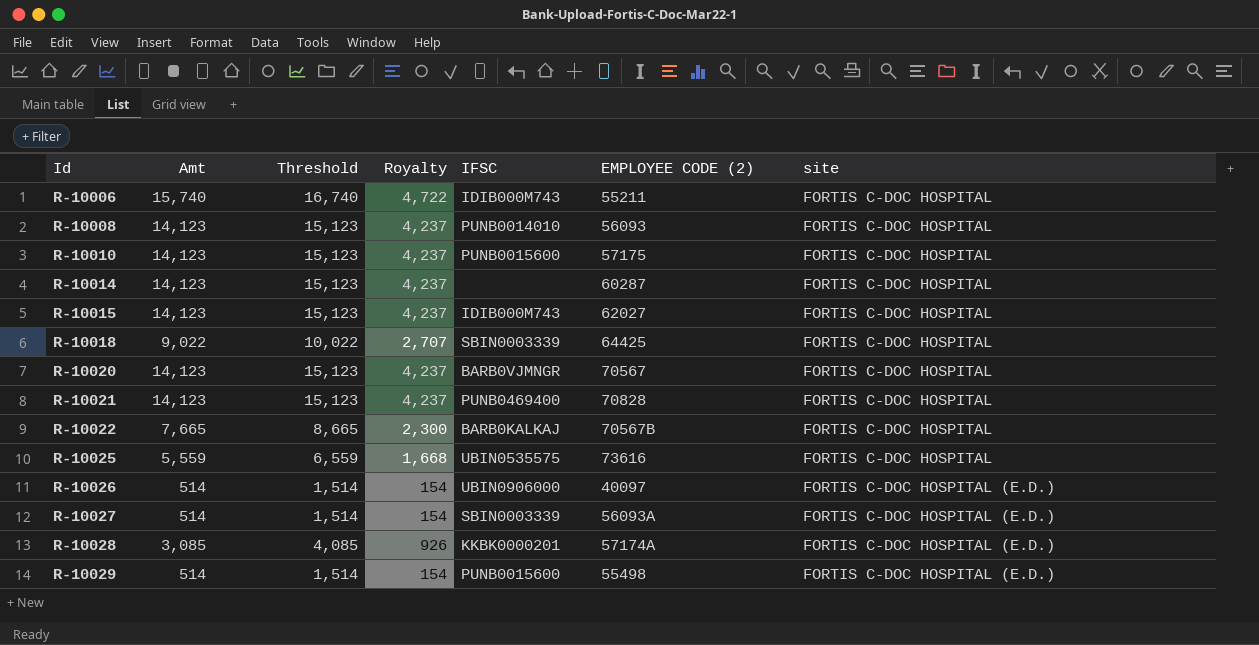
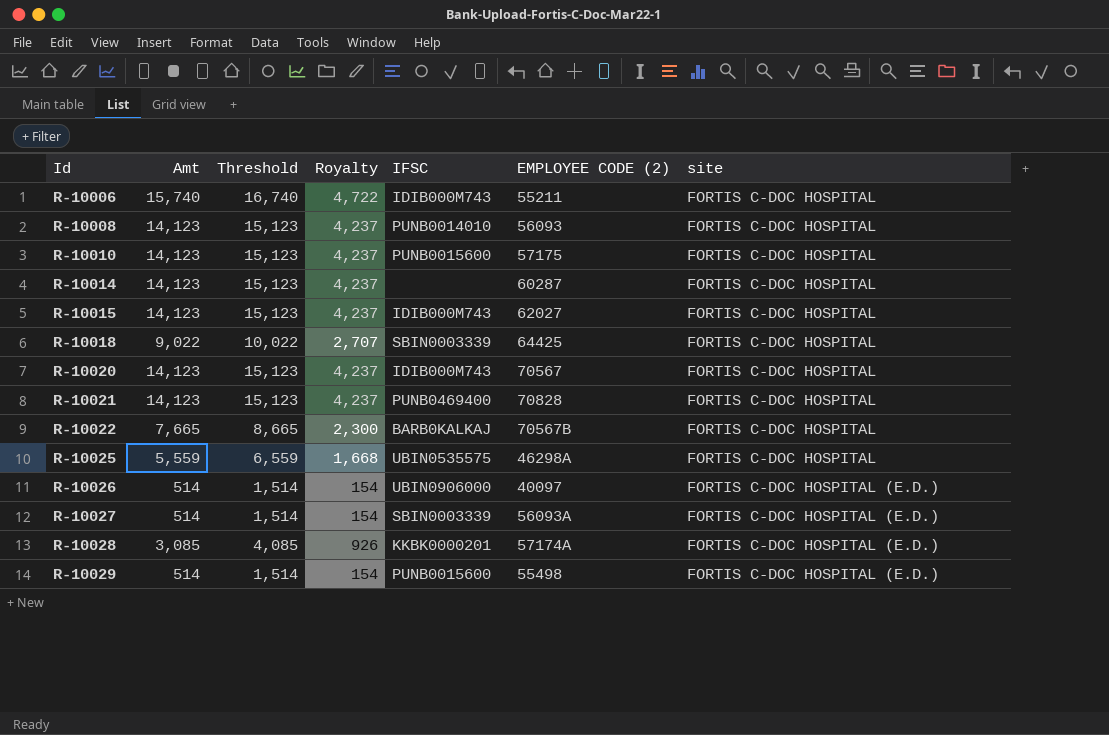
R-10020 | IFSC: BARB0VJMNGR -> IDIB000M743
R-10025 | EMPLOYEE CODE (2): 73616 -> 46298A

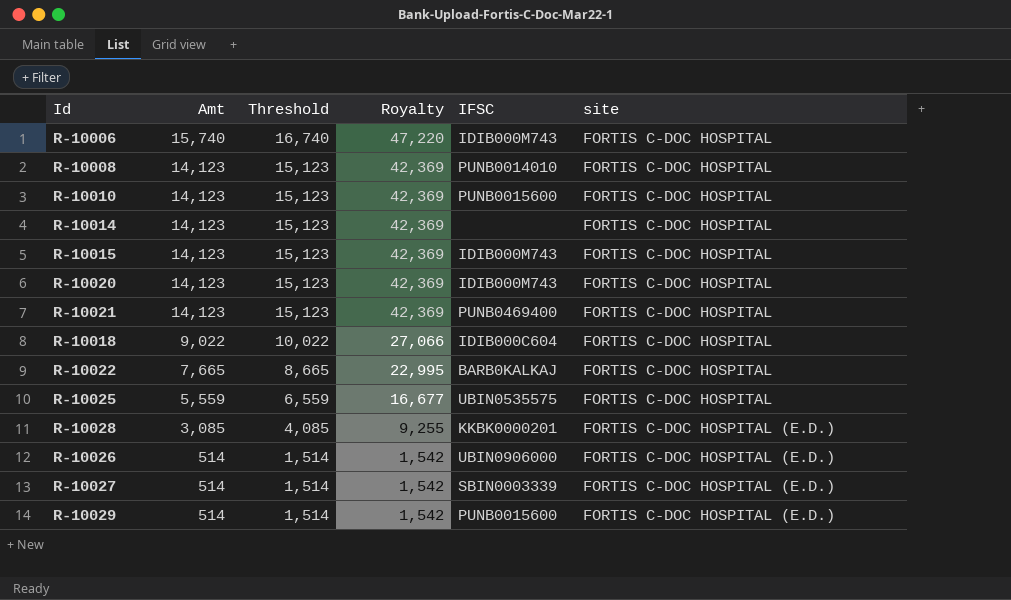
row order: Id ascending -> Amt descending
column EMPLOYEE CODE (2) | position: 6 -> none
column Royalty | formula: [Amt] * 0.3 -> [Amt] * 3
R-10018 | IFSC: SBIN0003339 -> IDIB000C604

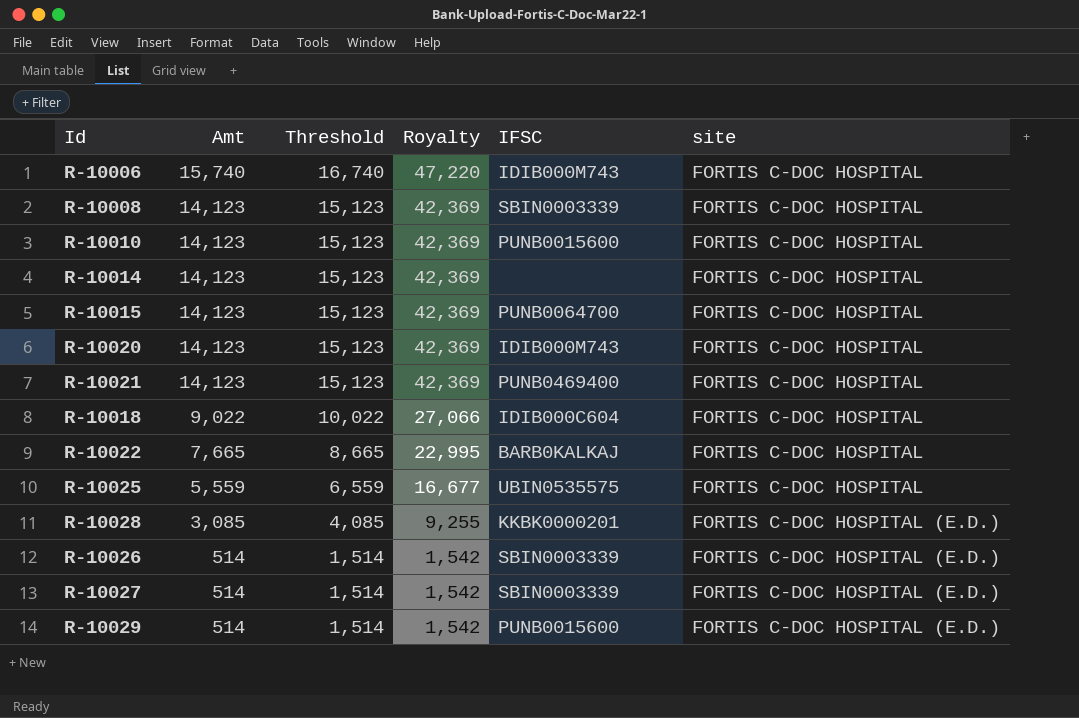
R-10008 | IFSC: PUNB0014010 -> SBIN0003339
R-10015 | IFSC: IDIB000M743 -> PUNB0064700
R-10026 | IFSC: UBIN0906000 -> SBIN0003339

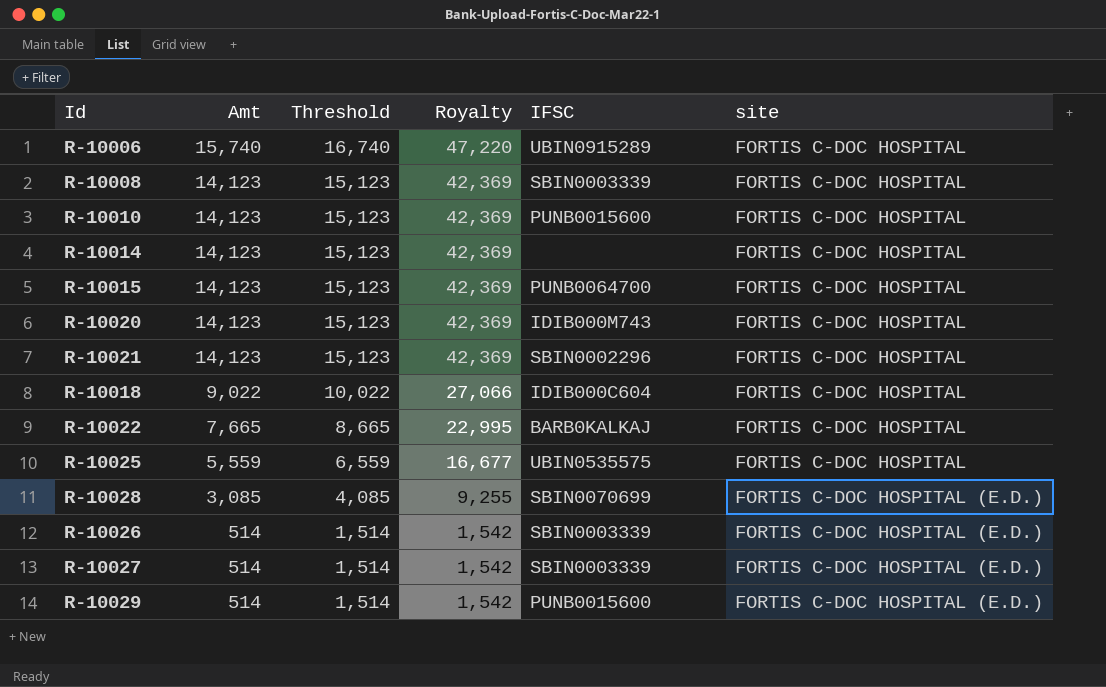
R-10006 | IFSC: IDIB000M743 -> UBIN0915289
R-10021 | IFSC: PUNB0469400 -> SBIN0002296
R-10028 | IFSC: KKBK0000201 -> SBIN0070699

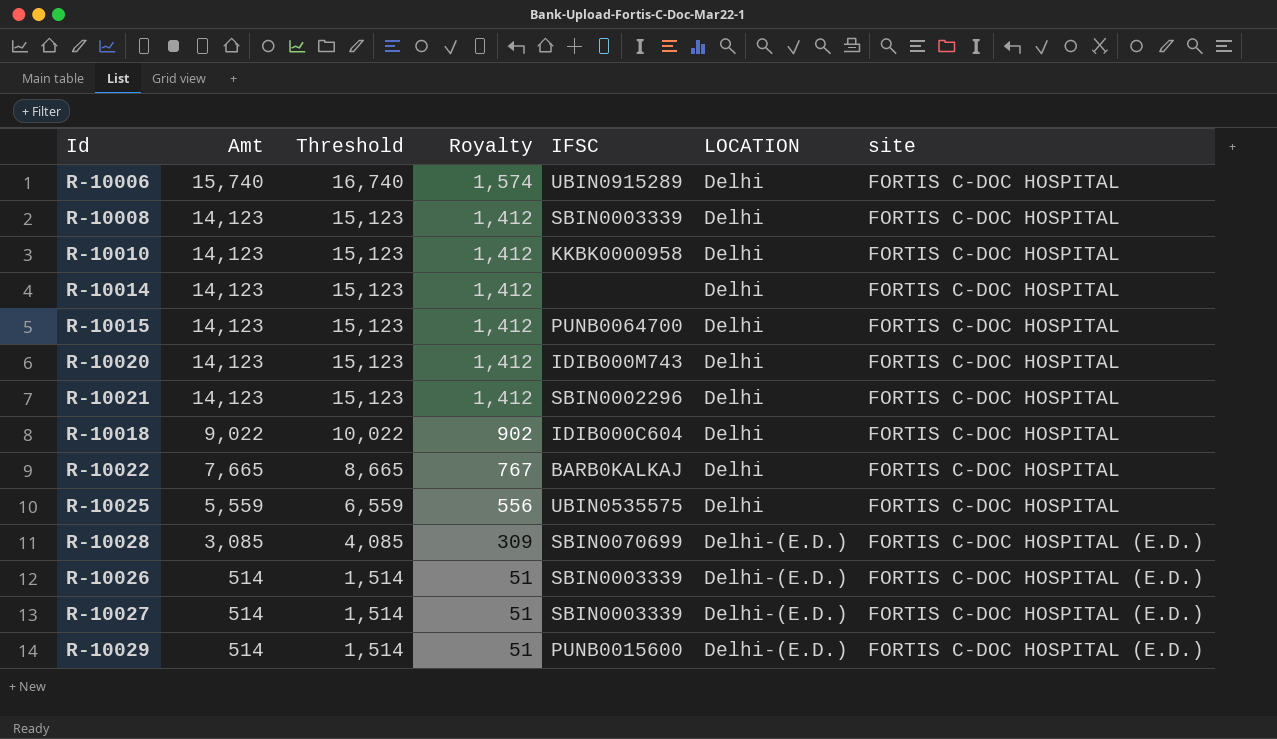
column Royalty | formula: [Amt] * 3 -> [Amt] * 0.1
column LOCATION | position: none -> 6
R-10010 | IFSC: PUNB0015600 -> KKBK0000958

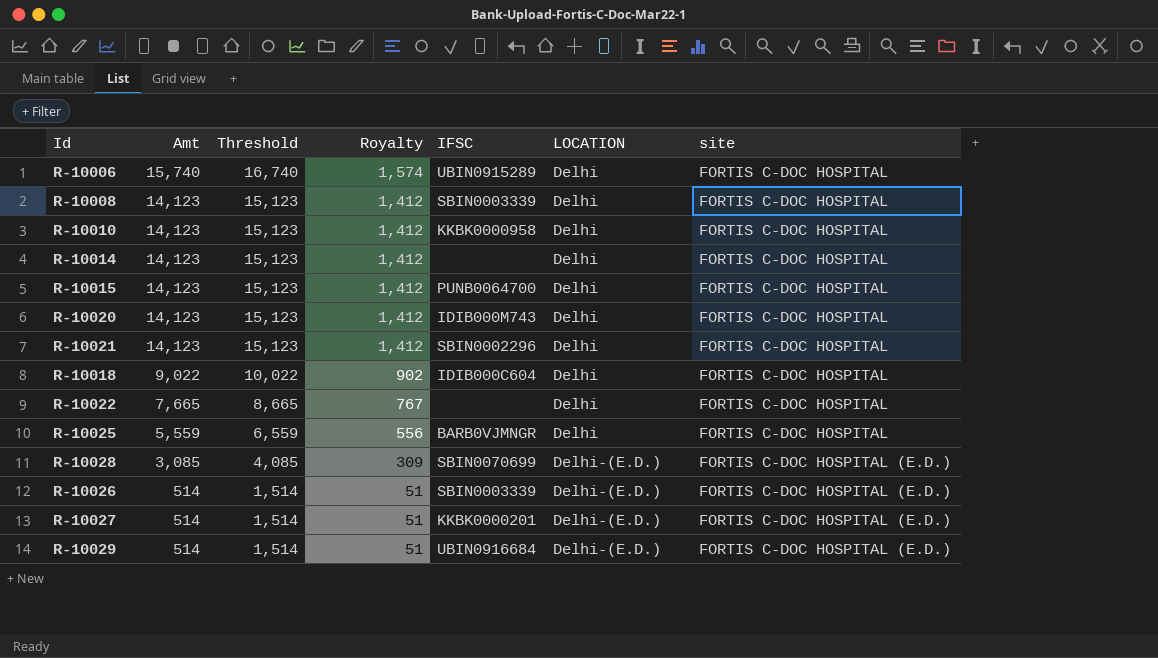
R-10022 | IFSC: BARB0KALKAJ -> none
R-10025 | IFSC: UBIN0535575 -> BARB0VJMNGR
R-10027 | IFSC: SBIN0003339 -> KKBK0000201
R-10029 | IFSC: PUNB0015600 -> UBIN0916684

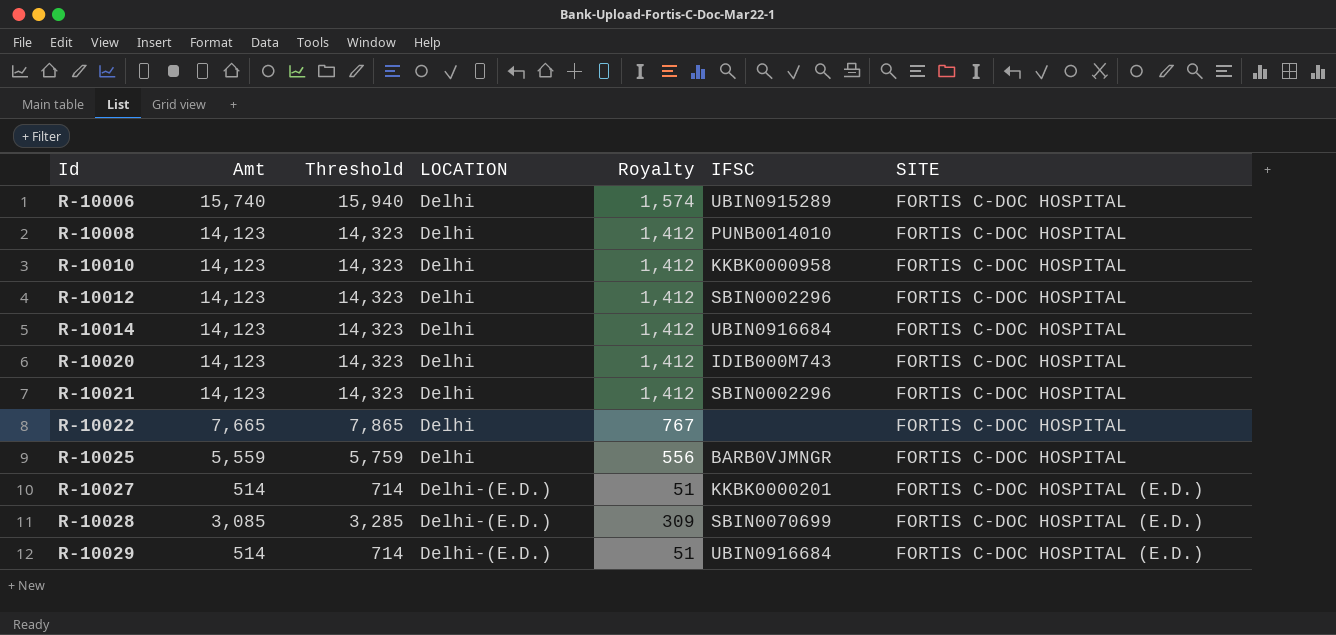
row order: Amt descending -> Id ascending
column Threshold | formula: [Amt] + 1000 -> [Amt] + 200
column LOCATION | position: 6 -> 4
column name: site -> SITE
row R-10015: 14,123 | 15,123 | 1,412 | PUNB0064700 | Delhi | FORTIS C-DOC HOSPITAL -> none
row R-10018: 9,022 | 10,022 | 902 | IDIB000C604 | Delhi | FORTIS C-DOC HOSPITAL -> none
row R-10026: 514 | 1,514 | 51 | SBIN0003339 | Delhi-(E.D.) | FORTIS C-DOC HOSPITAL (E.D.) -> none
R-10008 | IFSC: SBIN0003339 -> PUNB0014010
row R-10012: none -> 14,123 | 14,323 | Delhi | 1,412 | SBIN0002296 | FORTIS C-DOC HOSPITAL
R-10014 | IFSC: none -> UBIN0916684

